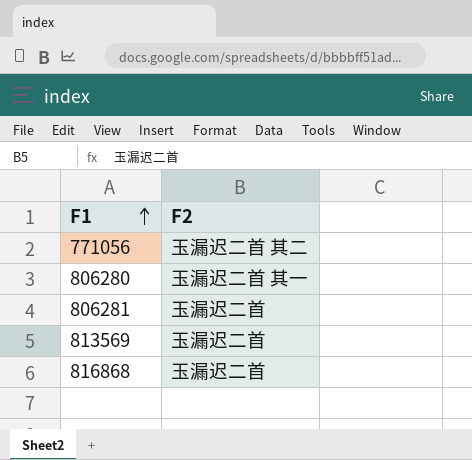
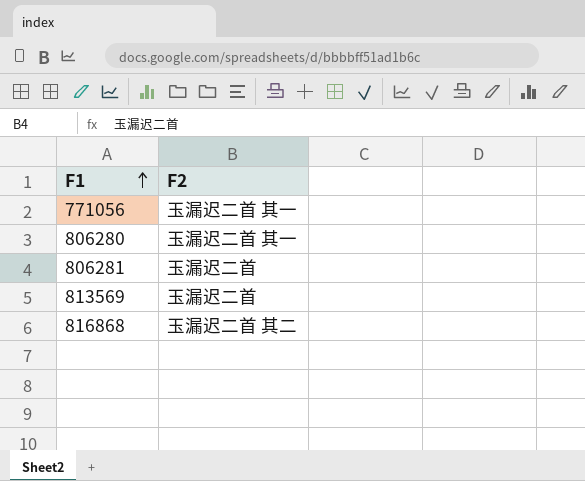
771056 | F2: 玉漏迟二首 其二 -> 玉漏迟二首 其一
816868 | F2: 玉漏迟二首 -> 玉漏迟二首 其二

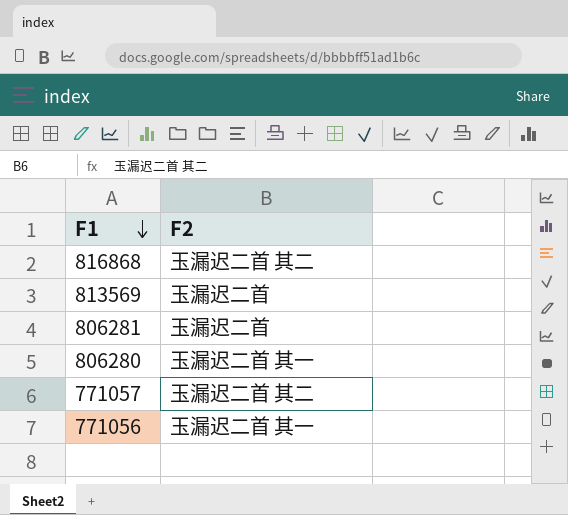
row order: F1 ascending -> F1 descending
row 771057: none -> 玉漏迟二首 其二

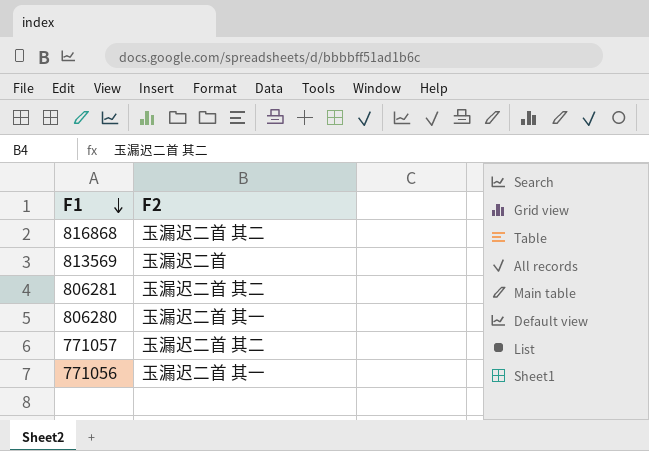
806281 | F2: 玉漏迟二首 -> 玉漏迟二首 其二

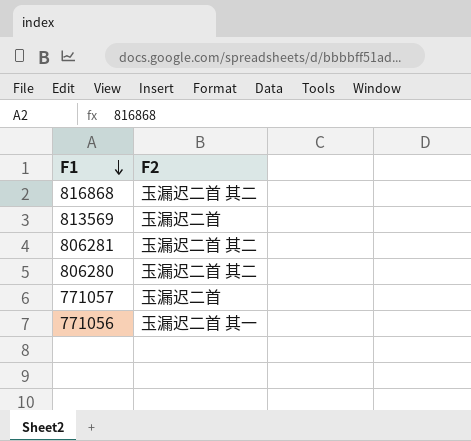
806280 | F2: 玉漏迟二首 其一 -> 玉漏迟二首 其二
771057 | F2: 玉漏迟二首 其二 -> 玉漏迟二首

